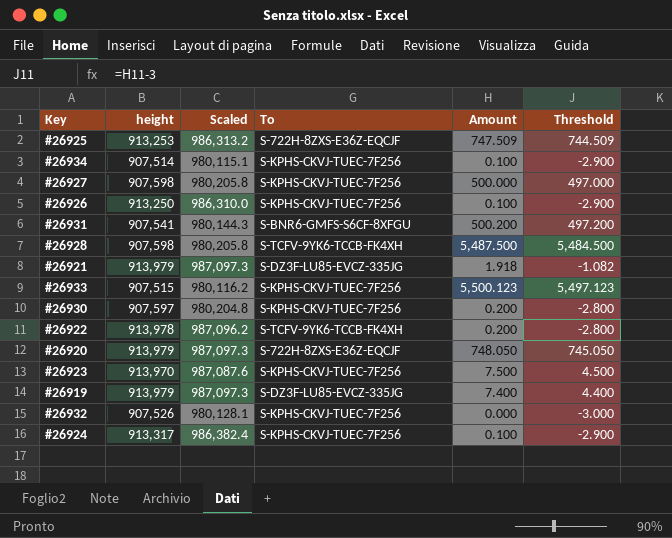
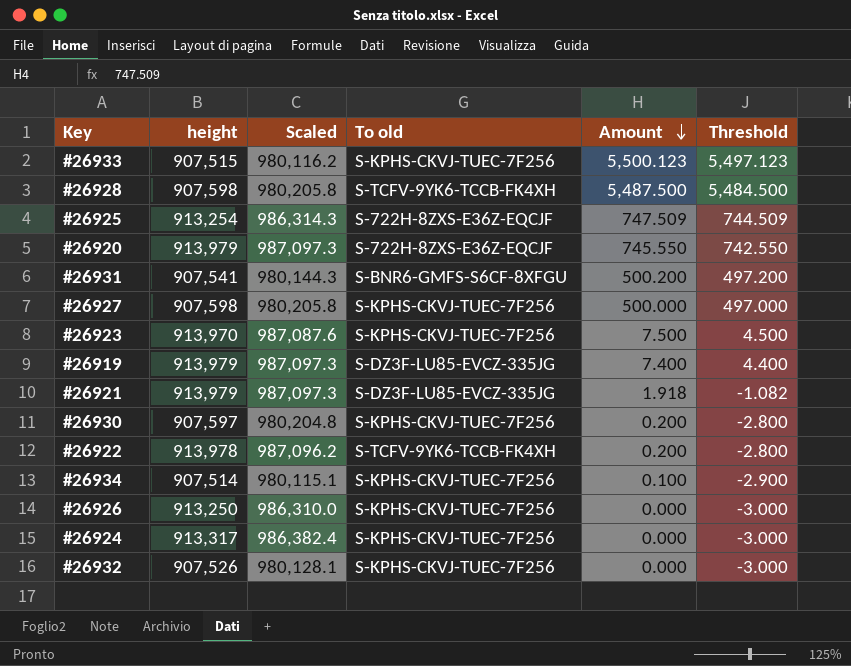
row order: none -> Amount descending
column name: To -> To old
#26925 | height: 913,253 -> 913,254
#26925 | Scaled: 986,313.2 -> 986,314.3
#26920 | Amount: 748.050 -> 745.550
#26920 | Threshold: 745.050 -> 742.550
#26926 | Amount: 0.100 -> 0.000
#26926 | Threshold: -2.900 -> -3.000
#26924 | Amount: 0.100 -> 0.000
#26924 | Threshold: -2.900 -> -3.000

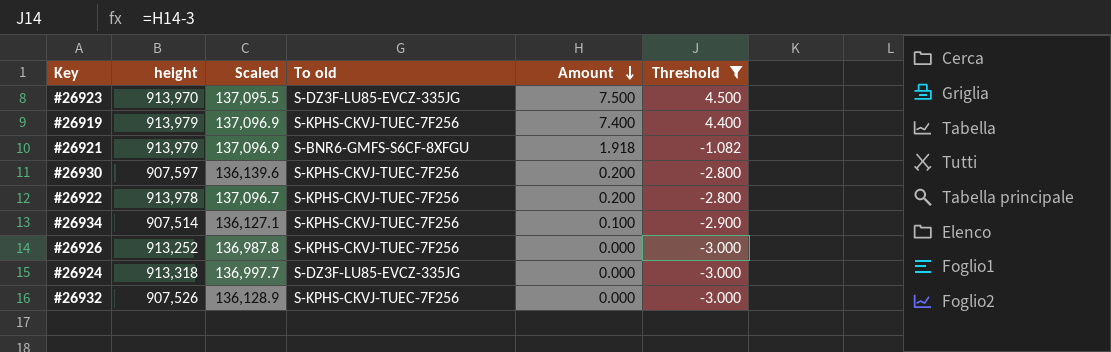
filter: none -> Threshold <= 4.500
column Scaled | formula: [height] * 1.08 -> [height] * 0.15
#26923 | To old: S-KPHS-CKVJ-TUEC-7F256 -> S-DZ3F-LU85-EVCZ-335JG
#26919 | To old: S-DZ3F-LU85-EVCZ-335JG -> S-KPHS-CKVJ-TUEC-7F256
#26921 | To old: S-DZ3F-LU85-EVCZ-335JG -> S-BNR6-GMFS-S6CF-8XFGU
#26922 | To old: S-TCFV-9YK6-TCCB-FK4XH -> S-KPHS-CKVJ-TUEC-7F256
#26926 | height: 913,250 -> 913,252
#26924 | height: 913,317 -> 913,318
#26924 | To old: S-KPHS-CKVJ-TUEC-7F256 -> S-DZ3F-LU85-EVCZ-335JG

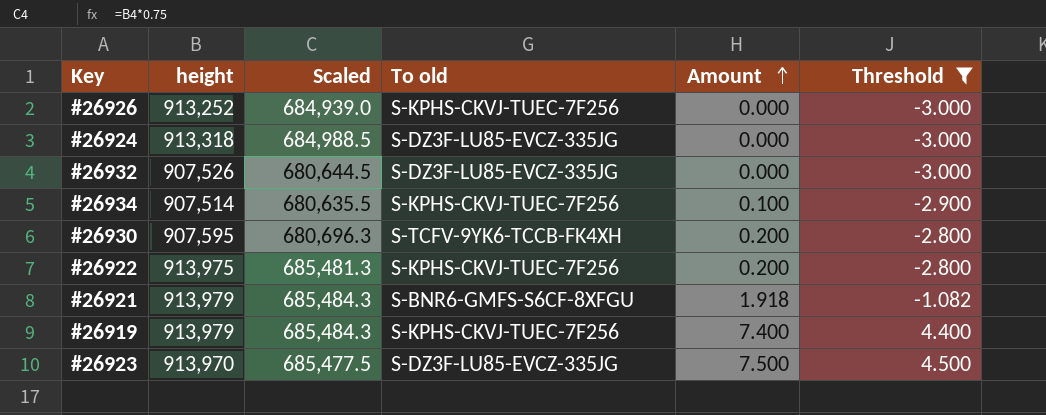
row order: Amount descending -> Amount ascending
column Scaled | formula: [height] * 0.15 -> [height] * 0.75
#26932 | To old: S-KPHS-CKVJ-TUEC-7F256 -> S-DZ3F-LU85-EVCZ-335JG
#26930 | height: 907,597 -> 907,595
#26930 | To old: S-KPHS-CKVJ-TUEC-7F256 -> S-TCFV-9YK6-TCCB-FK4XH
#26922 | height: 913,978 -> 913,975

